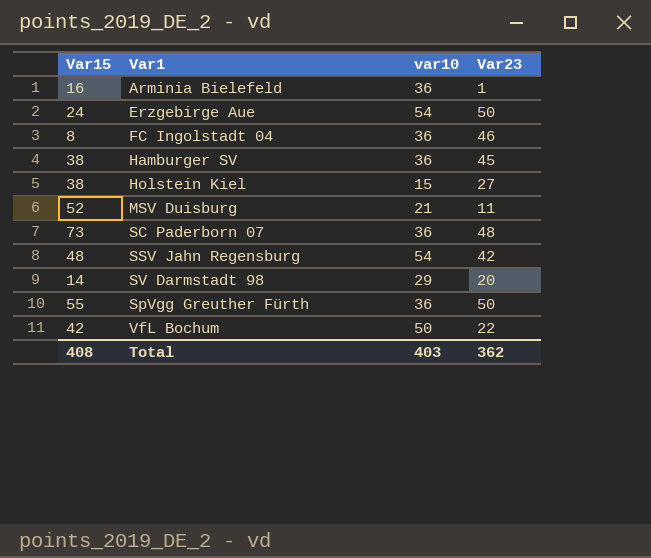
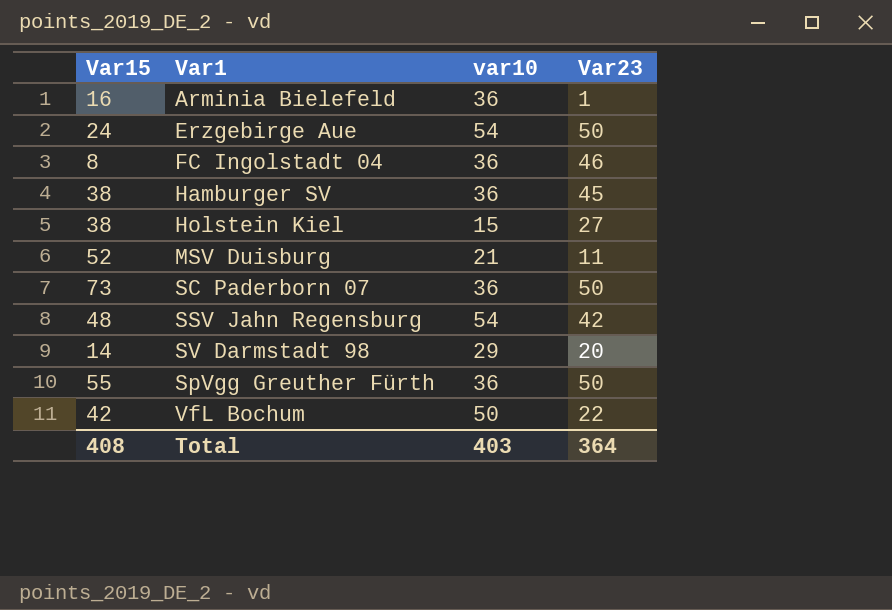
SC Paderborn 07 | Var23: 48 -> 50
Total | Var23: 362 -> 364

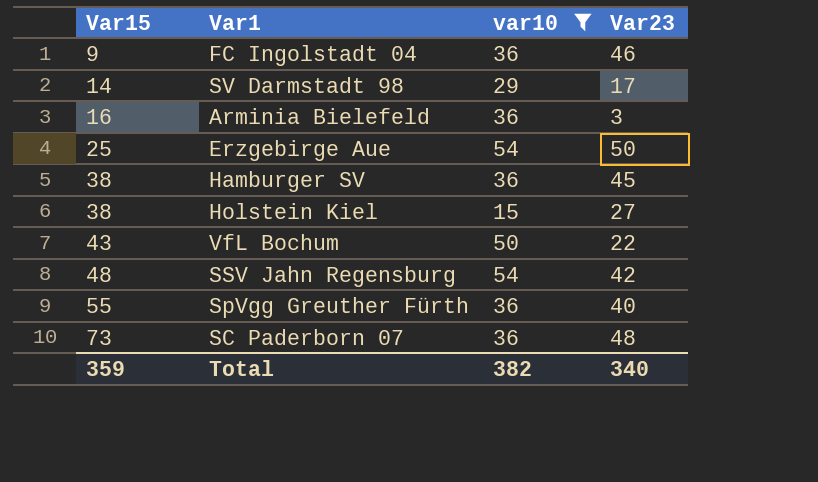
filter: none -> var10 != 21
row order: none -> Var15 ascending
FC Ingolstadt 04 | Var15: 8 -> 9
SV Darmstadt 98 | Var23: 20 -> 17
Arminia Bielefeld | Var23: 1 -> 3
Erzgebirge Aue | Var15: 24 -> 25
VfL Bochum | Var15: 42 -> 43
SpVgg Greuther Fürth | Var23: 50 -> 40
SC Paderborn 07 | Var23: 50 -> 48
Total | Var15: 408 -> 359
Total | var10: 403 -> 382
Total | Var23: 364 -> 340

